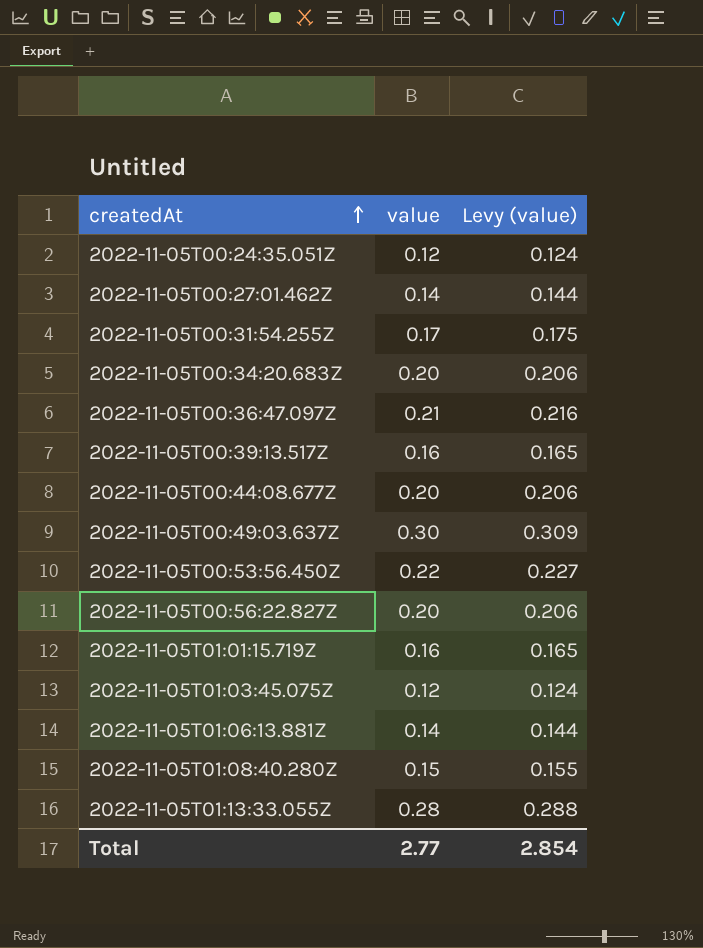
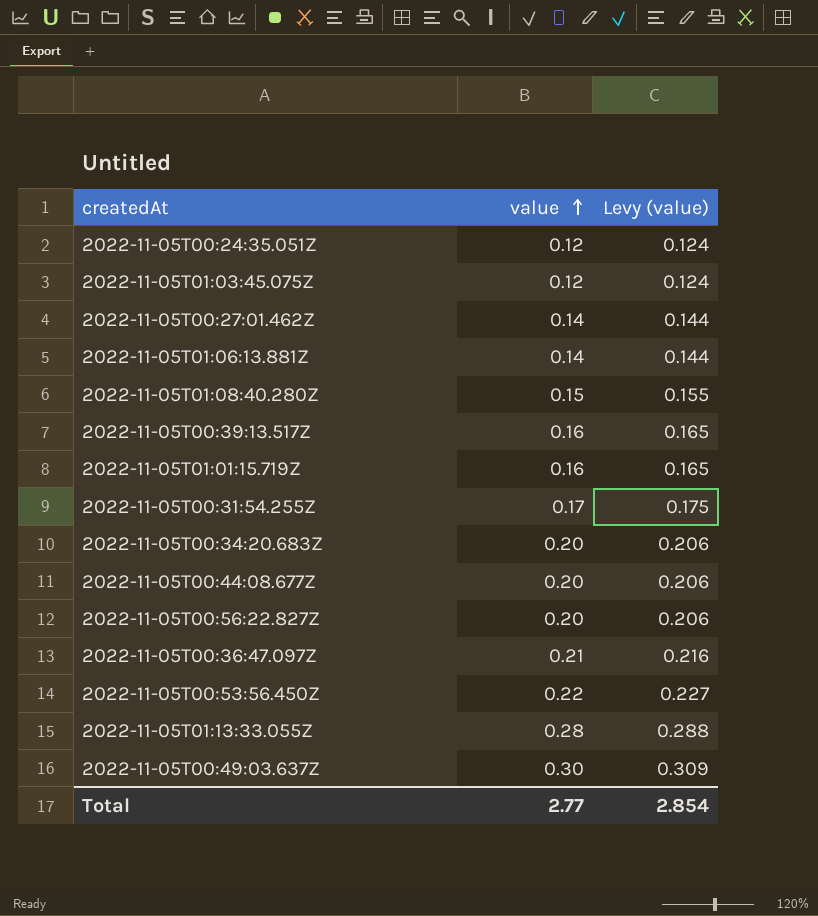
row order: createdAt ascending -> value ascending

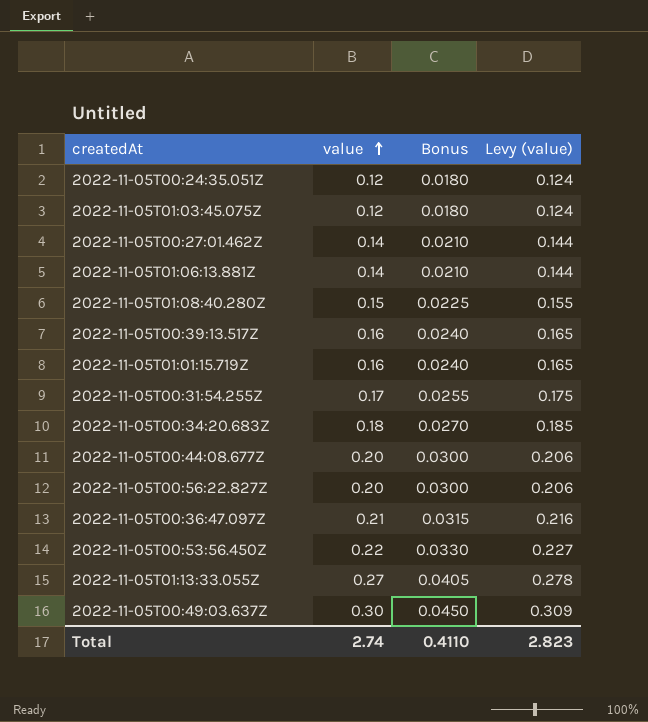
column Bonus | formula: none -> [value] * 0.15
2022-11-05T00:34:20.683Z | value: 0.20 -> 0.18
2022-11-05T00:34:20.683Z | Levy (value): 0.206 -> 0.185
2022-11-05T01:13:33.055Z | value: 0.28 -> 0.27
2022-11-05T01:13:33.055Z | Levy (value): 0.288 -> 0.278
Total | value: 2.77 -> 2.74
Total | Levy (value): 2.854 -> 2.823

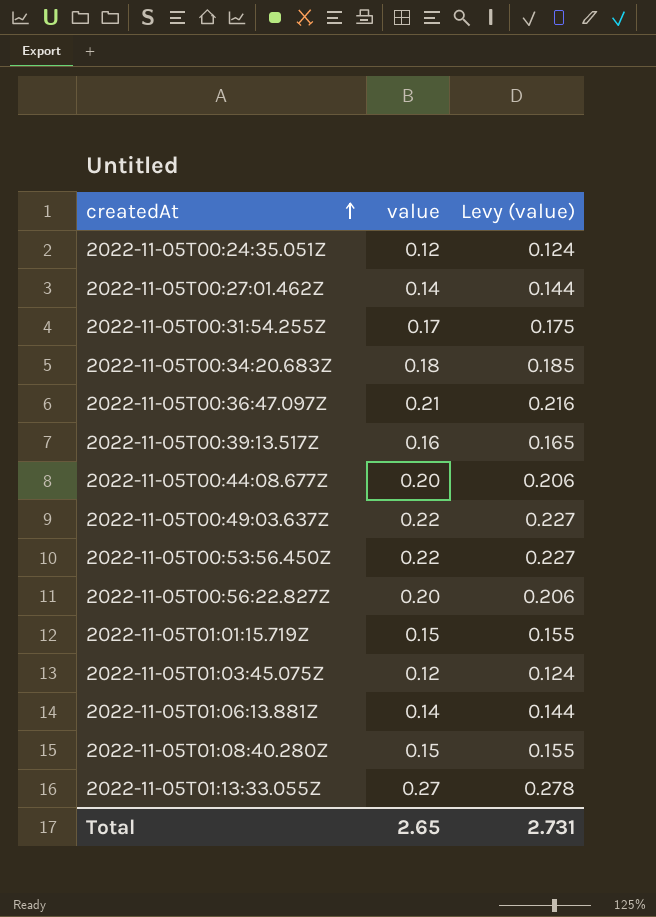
row order: value ascending -> createdAt ascending
column Bonus | formula: [value] * 0.15 -> none
2022-11-05T00:49:03.637Z | value: 0.30 -> 0.22
2022-11-05T00:49:03.637Z | Levy (value): 0.309 -> 0.227
2022-11-05T01:01:15.719Z | value: 0.16 -> 0.15
2022-11-05T01:01:15.719Z | Levy (value): 0.165 -> 0.155
Total | value: 2.74 -> 2.65
Total | Levy (value): 2.823 -> 2.731

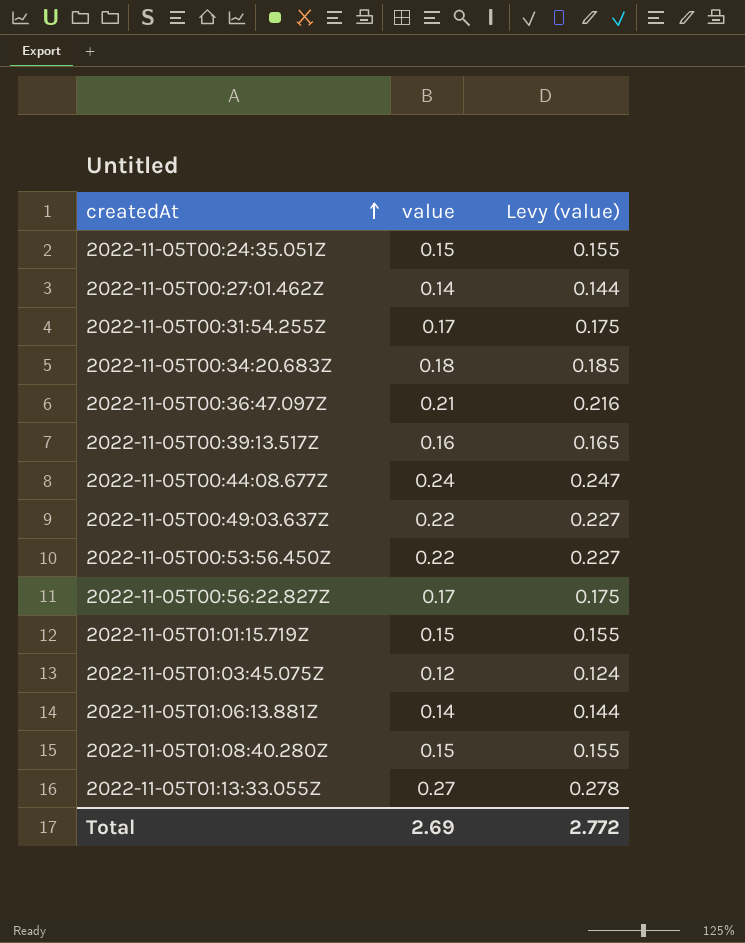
2022-11-05T00:24:35.051Z | value: 0.12 -> 0.15
2022-11-05T00:24:35.051Z | Levy (value): 0.124 -> 0.155
2022-11-05T00:44:08.677Z | value: 0.20 -> 0.24
2022-11-05T00:44:08.677Z | Levy (value): 0.206 -> 0.247
2022-11-05T00:56:22.827Z | value: 0.20 -> 0.17
2022-11-05T00:56:22.827Z | Levy (value): 0.206 -> 0.175
Total | value: 2.65 -> 2.69
Total | Levy (value): 2.731 -> 2.772

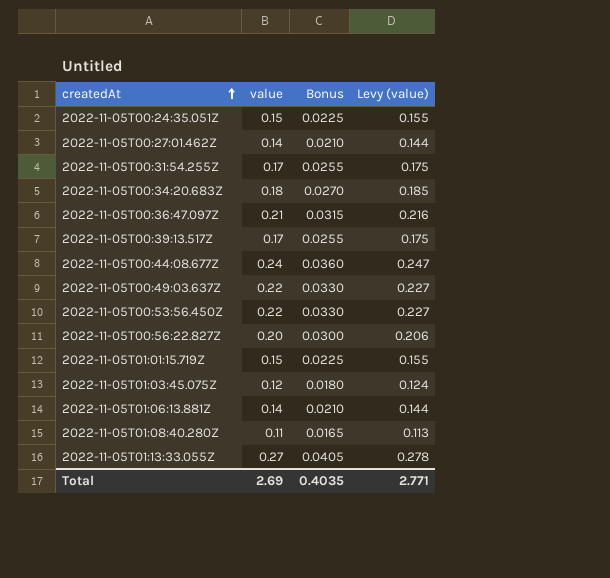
column Bonus | formula: none -> [value] * 0.15
2022-11-05T00:39:13.517Z | value: 0.16 -> 0.17
2022-11-05T00:39:13.517Z | Levy (value): 0.165 -> 0.175
2022-11-05T00:56:22.827Z | value: 0.17 -> 0.20
2022-11-05T00:56:22.827Z | Levy (value): 0.175 -> 0.206
2022-11-05T01:08:40.280Z | value: 0.15 -> 0.11
2022-11-05T01:08:40.280Z | Levy (value): 0.155 -> 0.113
Total | Levy (value): 2.772 -> 2.771

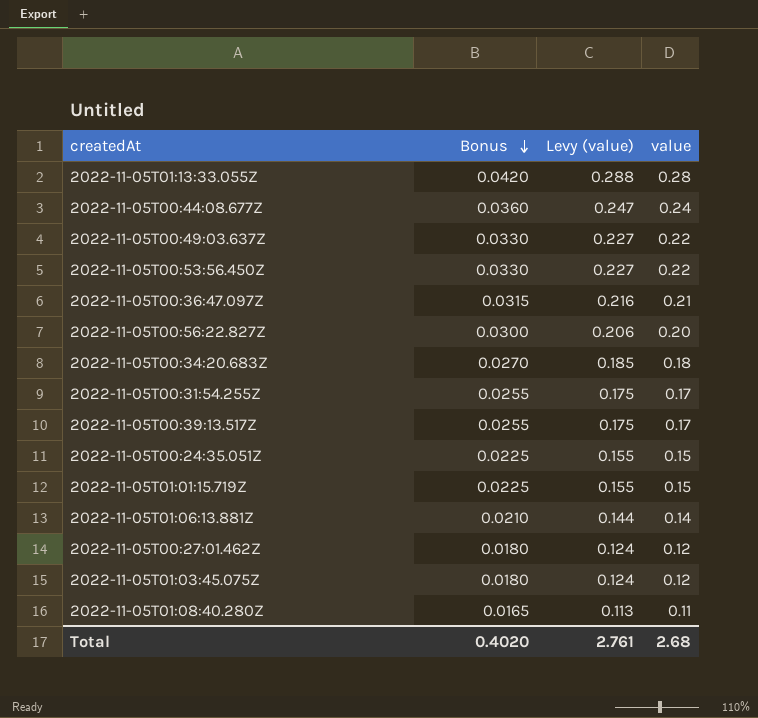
row order: createdAt ascending -> Bonus descending
column value | position: 2 -> 4
2022-11-05T01:13:33.055Z | Bonus: 0.0405 -> 0.0420
2022-11-05T01:13:33.055Z | Levy (value): 0.278 -> 0.288
2022-11-05T01:13:33.055Z | value: 0.27 -> 0.28
2022-11-05T00:27:01.462Z | Bonus: 0.0210 -> 0.0180
2022-11-05T00:27:01.462Z | Levy (value): 0.144 -> 0.124
2022-11-05T00:27:01.462Z | value: 0.14 -> 0.12
Total | Bonus: 0.4035 -> 0.4020
Total | Levy (value): 2.771 -> 2.761
Total | value: 2.69 -> 2.68

